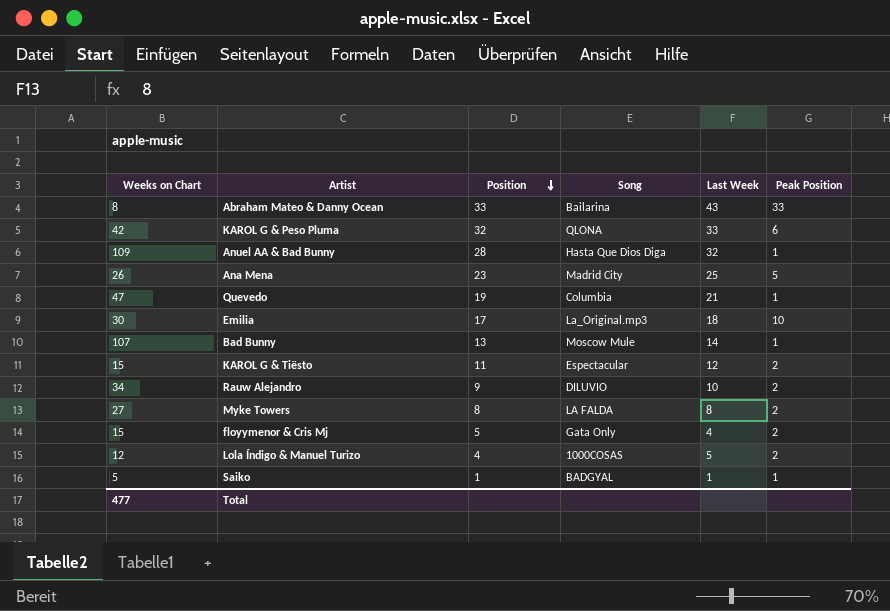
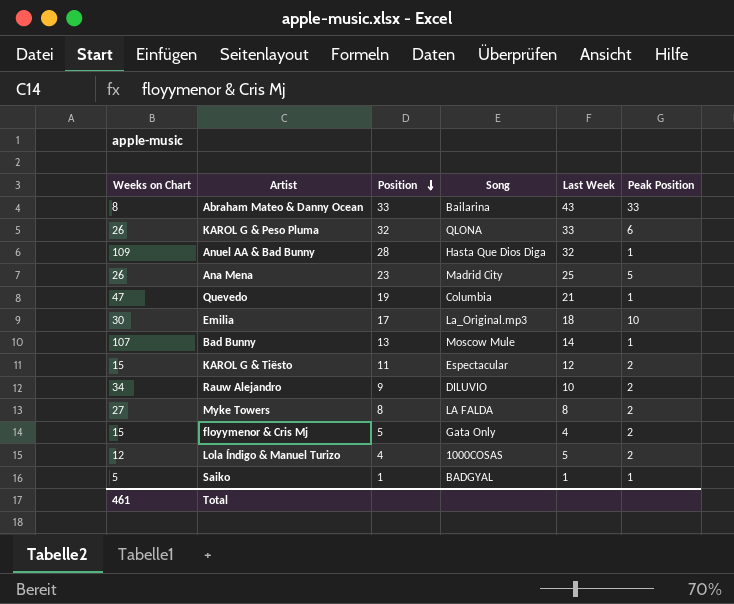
KAROL G & Peso Pluma | Weeks on Chart: 42 -> 26
Total | Weeks on Chart: 477 -> 461

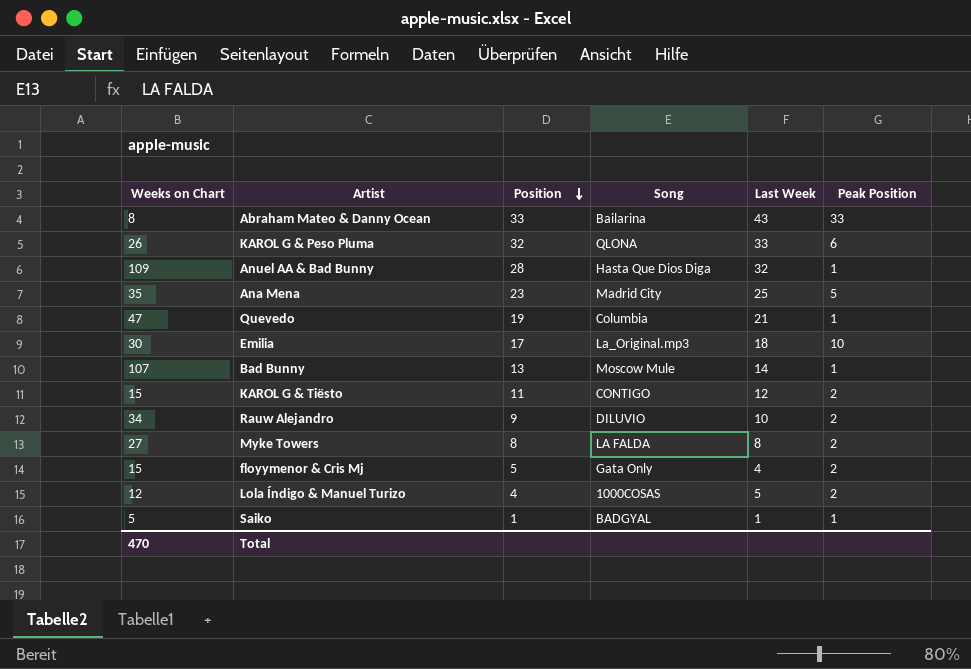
Ana Mena | Weeks on Chart: 26 -> 35
KAROL G & Tiësto | Song: Espectacular -> CONTIGO
Total | Weeks on Chart: 461 -> 470

